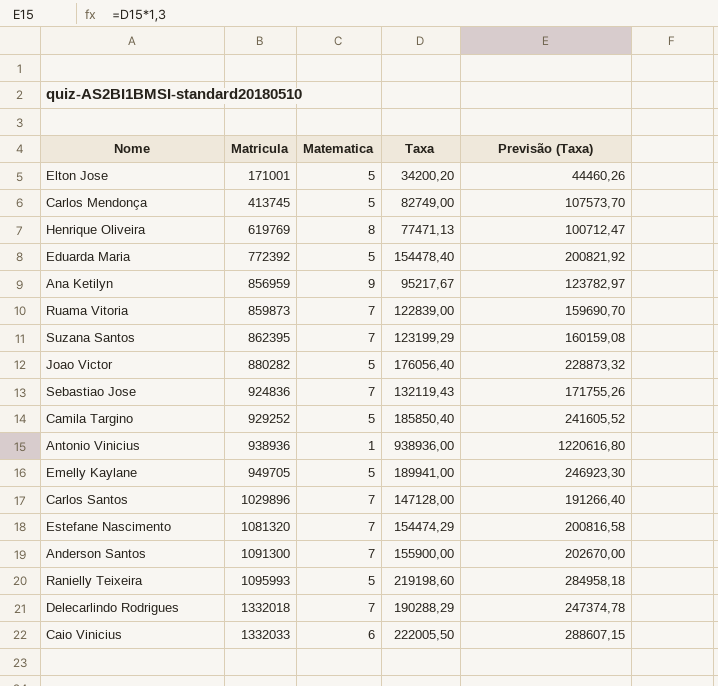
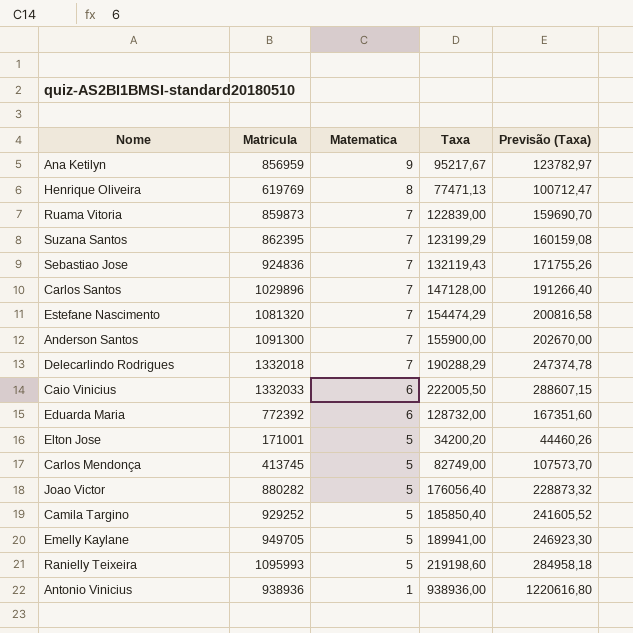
row order: Matricula ascending -> Matematica descending
Eduarda Maria | Matematica: 5 -> 6
Eduarda Maria | Taxa: 154478,40 -> 128732,00
Eduarda Maria | Previsão (Taxa): 200821,92 -> 167351,60

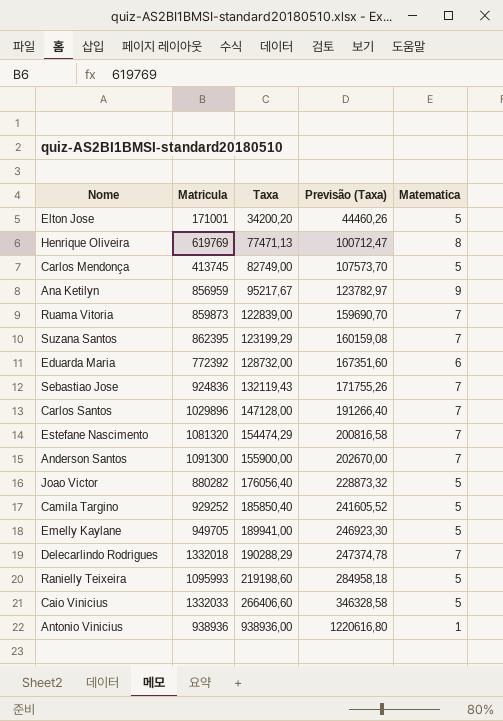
row order: Matematica descending -> Taxa ascending
column Matematica | position: 3 -> 5
Caio Vinicius | Taxa: 222005,50 -> 266406,60
Caio Vinicius | Previsão (Taxa): 288607,15 -> 346328,58
Caio Vinicius | Matematica: 6 -> 5

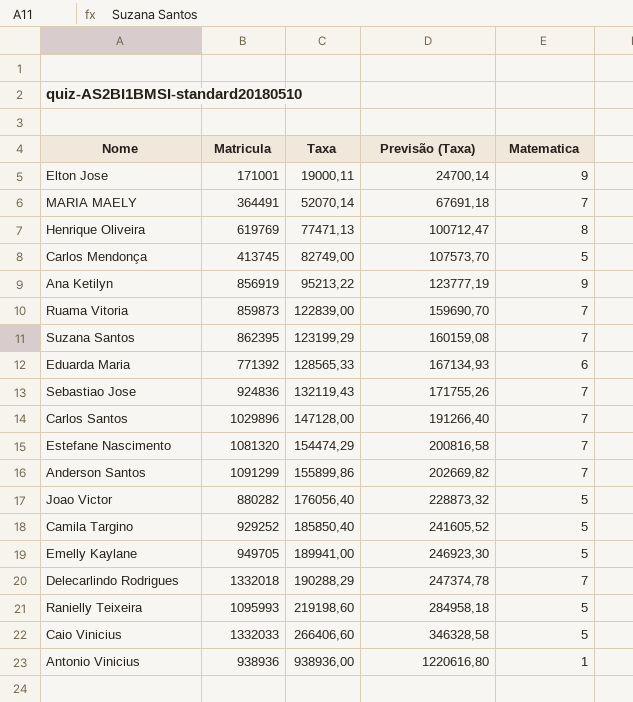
Elton Jose | Taxa: 34200,20 -> 19000,11
Elton Jose | Previsão (Taxa): 44460,26 -> 24700,14
Elton Jose | Matematica: 5 -> 9
row MARIA MAELY: none -> 364491 | 52070,14 | 67691,18 | 7
Ana Ketilyn | Matricula: 856959 -> 856919
Ana Ketilyn | Taxa: 95217,67 -> 95213,22
Ana Ketilyn | Previsão (Taxa): 123782,97 -> 123777,19
Eduarda Maria | Matricula: 772392 -> 771392
Eduarda Maria | Taxa: 128732,00 -> 128565,33
Eduarda Maria | Previsão (Taxa): 167351,60 -> 167134,93
Anderson Santos | Matricula: 1091300 -> 1091299
Anderson Santos | Taxa: 155900,00 -> 155899,86
Anderson Santos | Previsão (Taxa): 202670,00 -> 202669,82

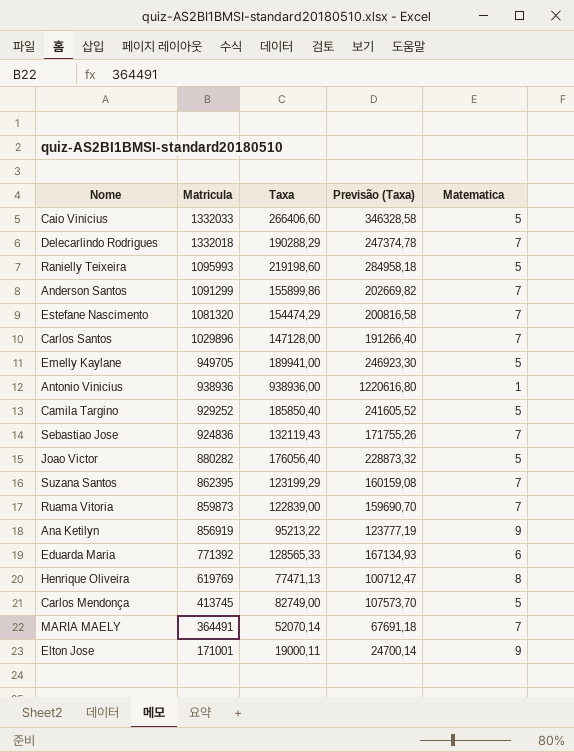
row order: Taxa ascending -> Matricula descending

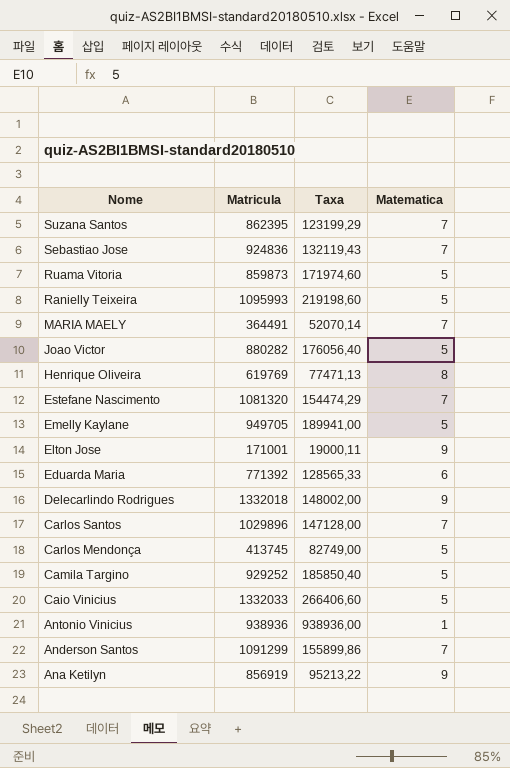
row order: Matricula descending -> Nome descending
column Previsão (Taxa) | formula: [Taxa] * 1,3 -> none
Ruama Vitoria | Taxa: 122839,00 -> 171974,60
Ruama Vitoria | Matematica: 7 -> 5
Delecarlindo Rodrigues | Taxa: 190288,29 -> 148002,00
Delecarlindo Rodrigues | Matematica: 7 -> 9

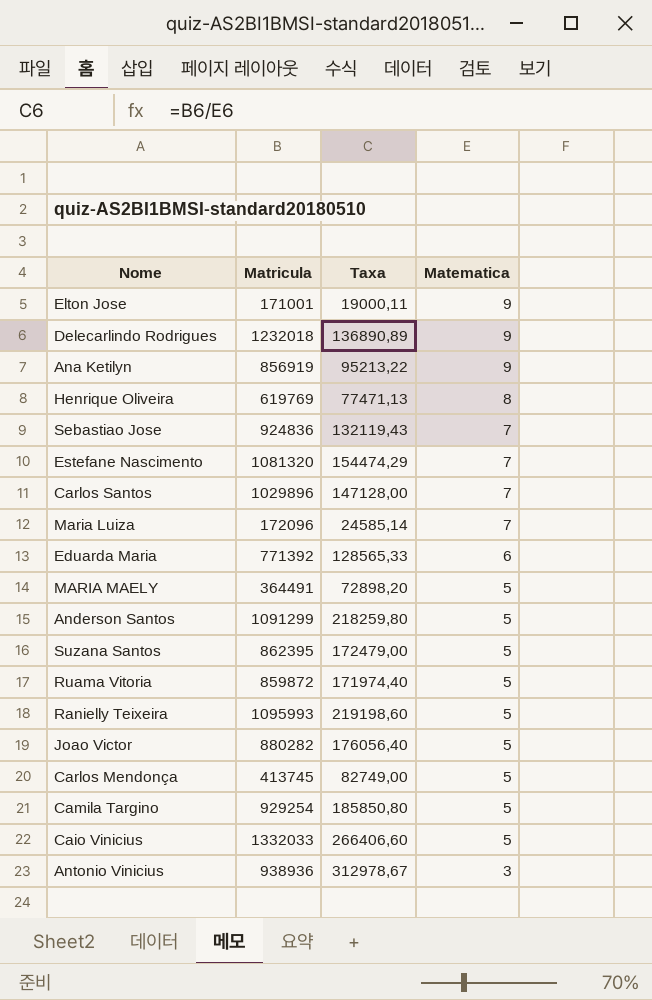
row order: Nome descending -> Matematica descending
row Emelly Kaylane: 949705 | 189941,00 | 5 -> none
Delecarlindo Rodrigues | Matricula: 1332018 -> 1232018
Delecarlindo Rodrigues | Taxa: 148002,00 -> 136890,89
row Maria Luiza: none -> 172096 | 24585,14 | 7
MARIA MAELY | Taxa: 52070,14 -> 72898,20
MARIA MAELY | Matematica: 7 -> 5
Anderson Santos | Taxa: 155899,86 -> 218259,80
Anderson Santos | Matematica: 7 -> 5
Suzana Santos | Taxa: 123199,29 -> 172479,00
Suzana Santos | Matematica: 7 -> 5
Ruama Vitoria | Matricula: 859873 -> 859872
Ruama Vitoria | Taxa: 171974,60 -> 171974,40
Camila Targino | Matricula: 929252 -> 929254
Camila Targino | Taxa: 185850,40 -> 185850,80
Antonio Vinicius | Taxa: 938936,00 -> 312978,67
Antonio Vinicius | Matematica: 1 -> 3

